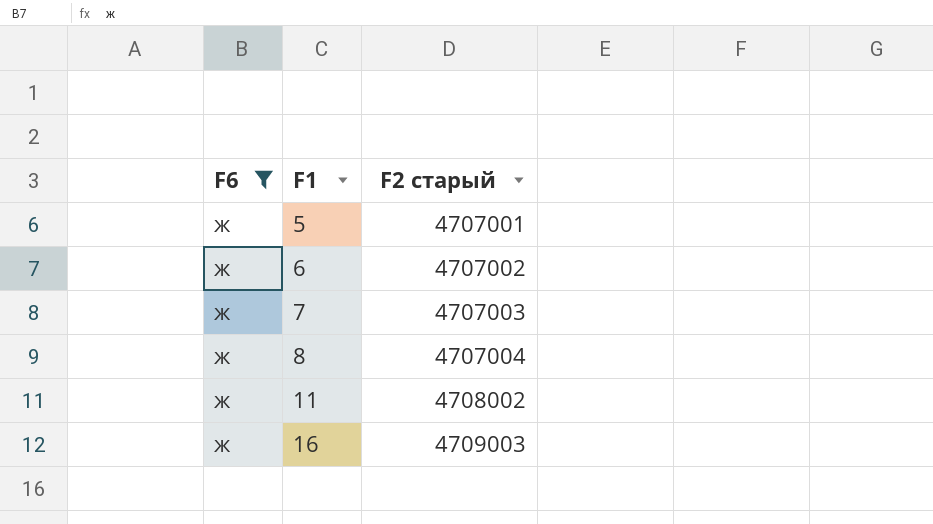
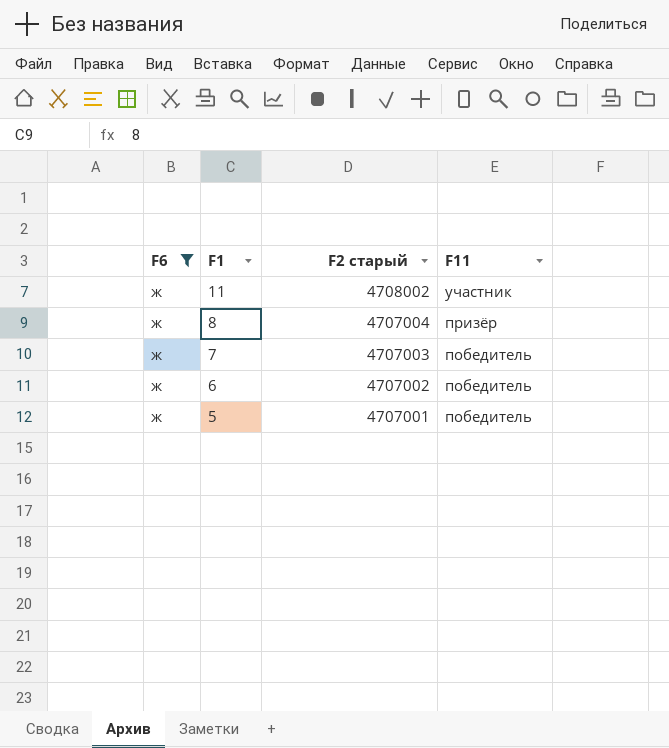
row order: F1 ascending -> F1 descending
column F11 | position: none -> 4
row 16: ж | 4709003 -> none

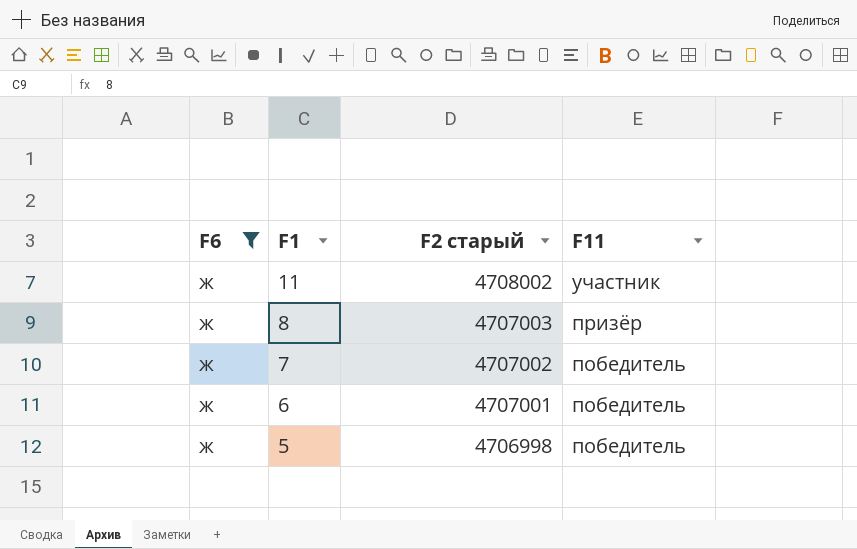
8 | F2 старый: 4707004 -> 4707003
7 | F2 старый: 4707003 -> 4707002
6 | F2 старый: 4707002 -> 4707001
5 | F2 старый: 4707001 -> 4706998

